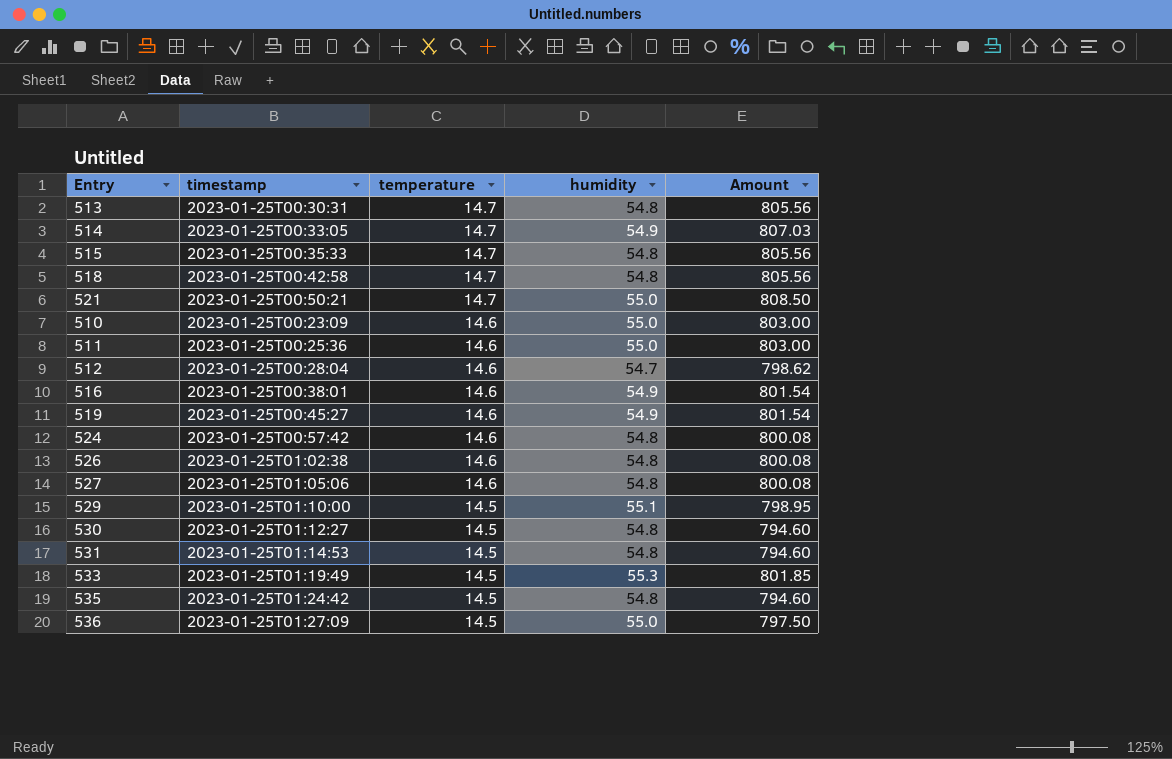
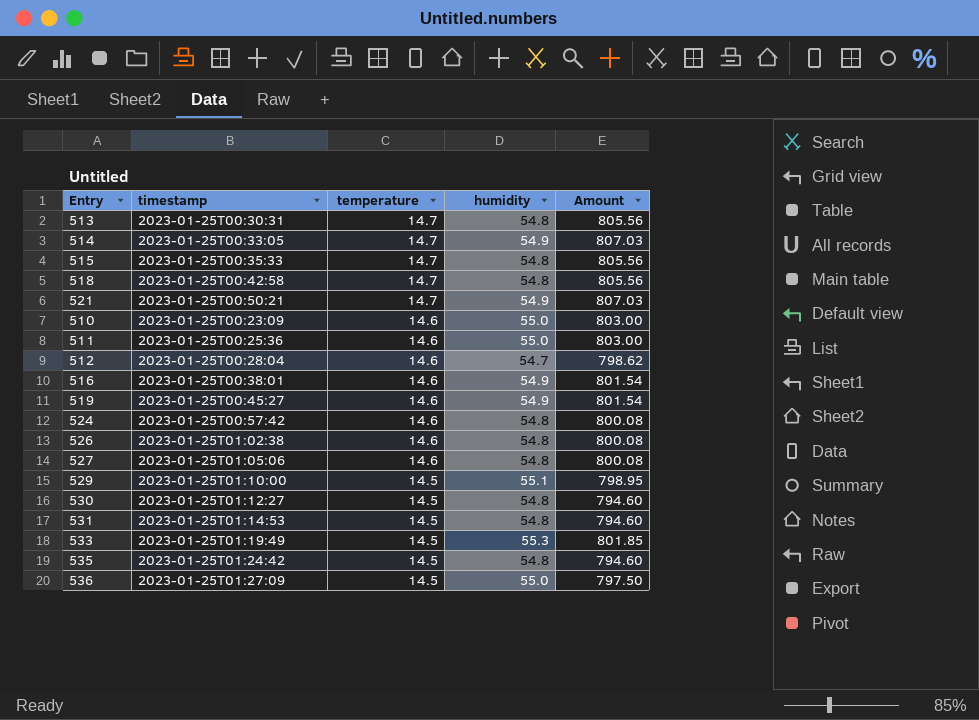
521 | humidity: 55.0 -> 54.9
521 | Amount: 808.50 -> 807.03

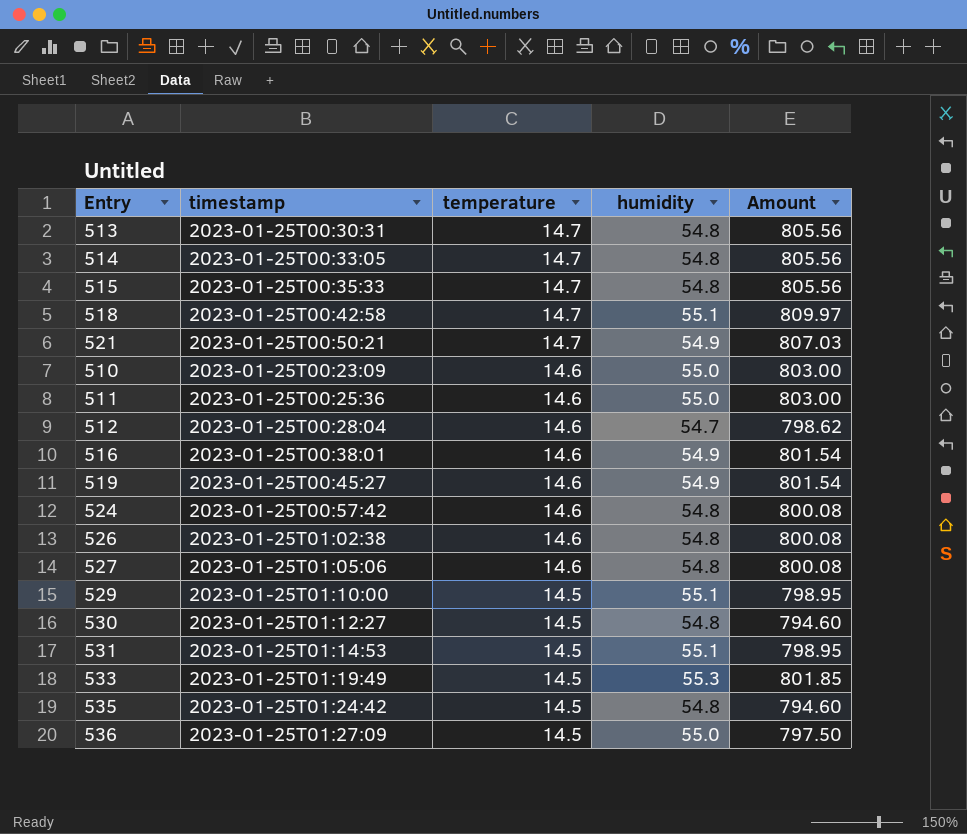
514 | humidity: 54.9 -> 54.8
514 | Amount: 807.03 -> 805.56
518 | humidity: 54.8 -> 55.1
518 | Amount: 805.56 -> 809.97
531 | humidity: 54.8 -> 55.1
531 | Amount: 794.60 -> 798.95

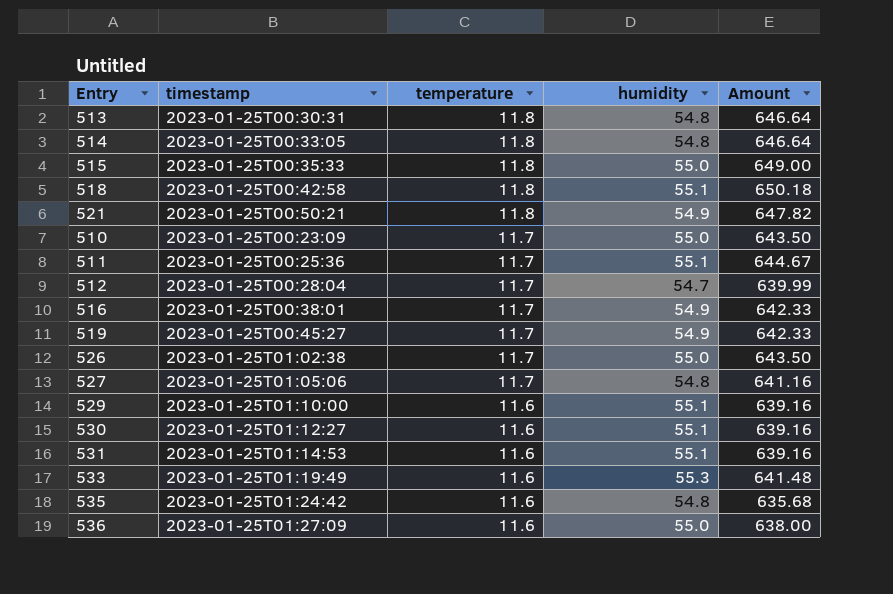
row 524: 2023-01-25T00:57:42 | 14.6 | 54.8 | 800.08 -> none
513 | temperature: 14.7 -> 11.8
513 | Amount: 805.56 -> 646.64
514 | temperature: 14.7 -> 11.8
514 | Amount: 805.56 -> 646.64
515 | temperature: 14.7 -> 11.8
515 | humidity: 54.8 -> 55.0
515 | Amount: 805.56 -> 649.00
518 | temperature: 14.7 -> 11.8
518 | Amount: 809.97 -> 650.18
521 | temperature: 14.7 -> 11.8
521 | Amount: 807.03 -> 647.82
510 | temperature: 14.6 -> 11.7
510 | Amount: 803.00 -> 643.50
511 | temperature: 14.6 -> 11.7
511 | humidity: 55.0 -> 55.1
511 | Amount: 803.00 -> 644.67
512 | temperature: 14.6 -> 11.7
512 | Amount: 798.62 -> 639.99
516 | temperature: 14.6 -> 11.7
516 | Amount: 801.54 -> 642.33
519 | temperature: 14.6 -> 11.7
519 | Amount: 801.54 -> 642.33
526 | temperature: 14.6 -> 11.7
526 | humidity: 54.8 -> 55.0
526 | Amount: 800.08 -> 643.50
527 | temperature: 14.6 -> 11.7
527 | Amount: 800.08 -> 641.16
529 | temperature: 14.5 -> 11.6
529 | Amount: 798.95 -> 639.16
530 | temperature: 14.5 -> 11.6
530 | humidity: 54.8 -> 55.1
530 | Amount: 794.60 -> 639.16
531 | temperature: 14.5 -> 11.6
531 | Amount: 798.95 -> 639.16
533 | temperature: 14.5 -> 11.6
533 | Amount: 801.85 -> 641.48
535 | temperature: 14.5 -> 11.6
535 | Amount: 794.60 -> 635.68
536 | temperature: 14.5 -> 11.6
536 | Amount: 797.50 -> 638.00

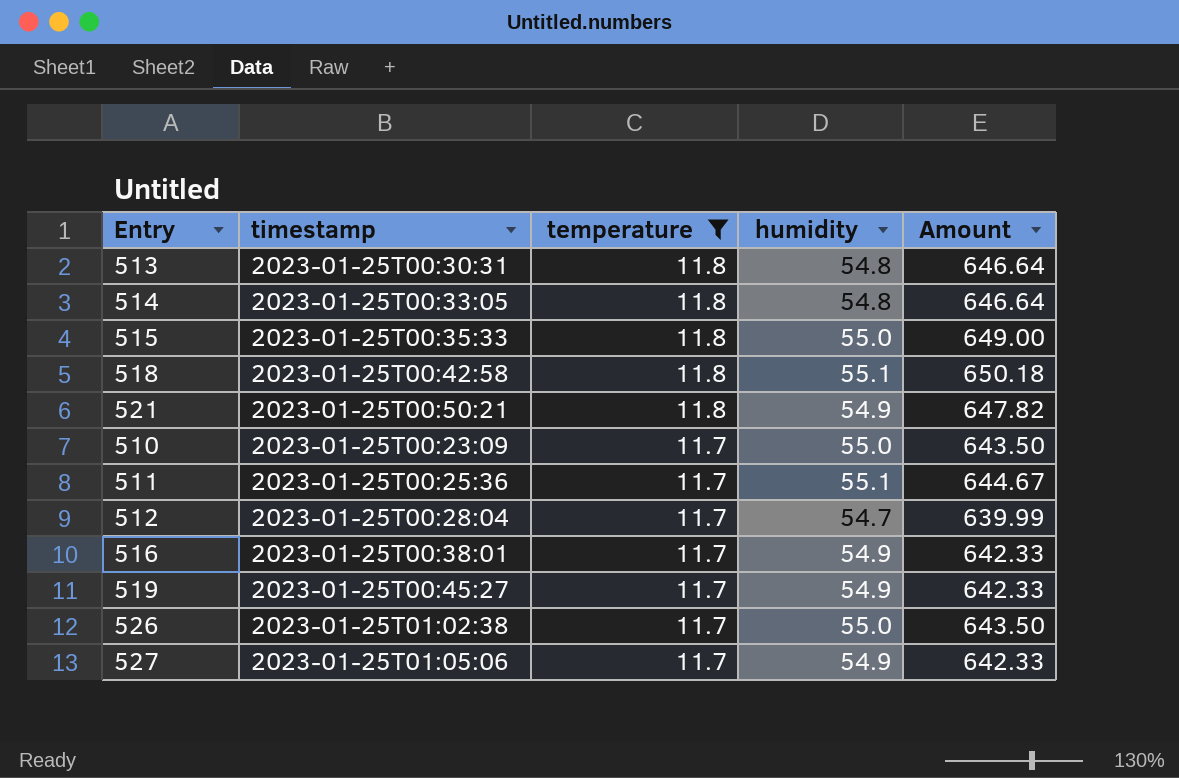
filter: none -> temperature != 11.6
527 | humidity: 54.8 -> 54.9
527 | Amount: 641.16 -> 642.33

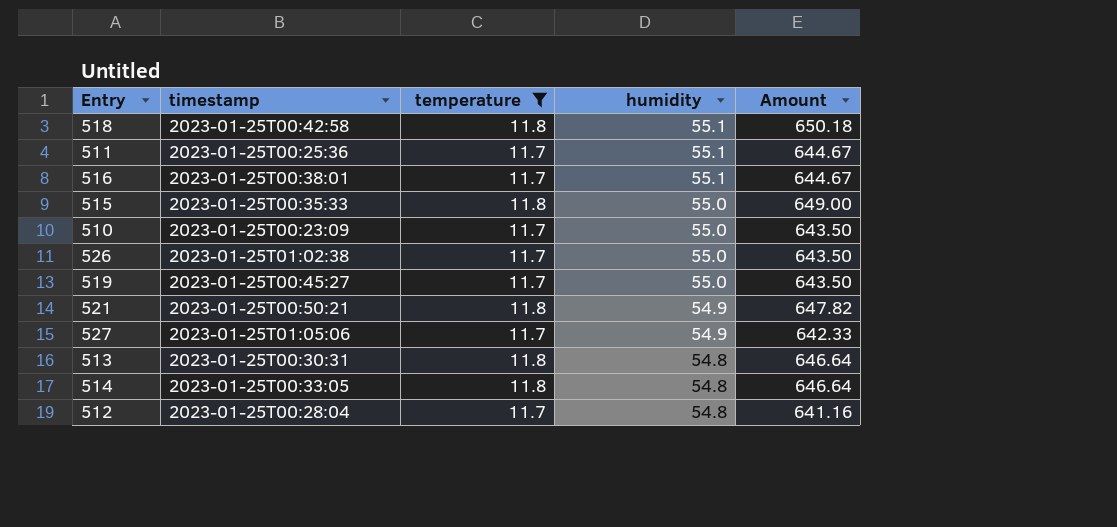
row order: temperature descending -> humidity descending
516 | humidity: 54.9 -> 55.1
516 | Amount: 642.33 -> 644.67
519 | humidity: 54.9 -> 55.0
519 | Amount: 642.33 -> 643.50
512 | humidity: 54.7 -> 54.8
512 | Amount: 639.99 -> 641.16

